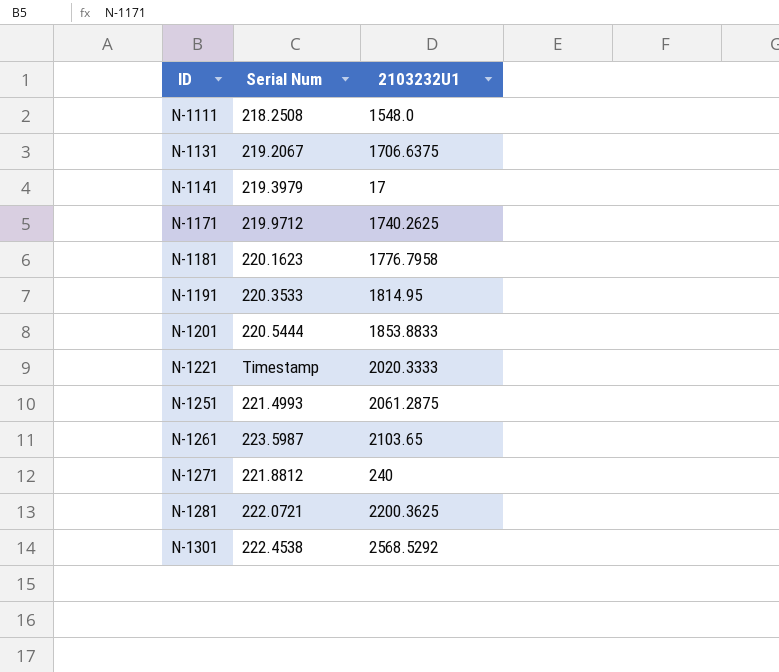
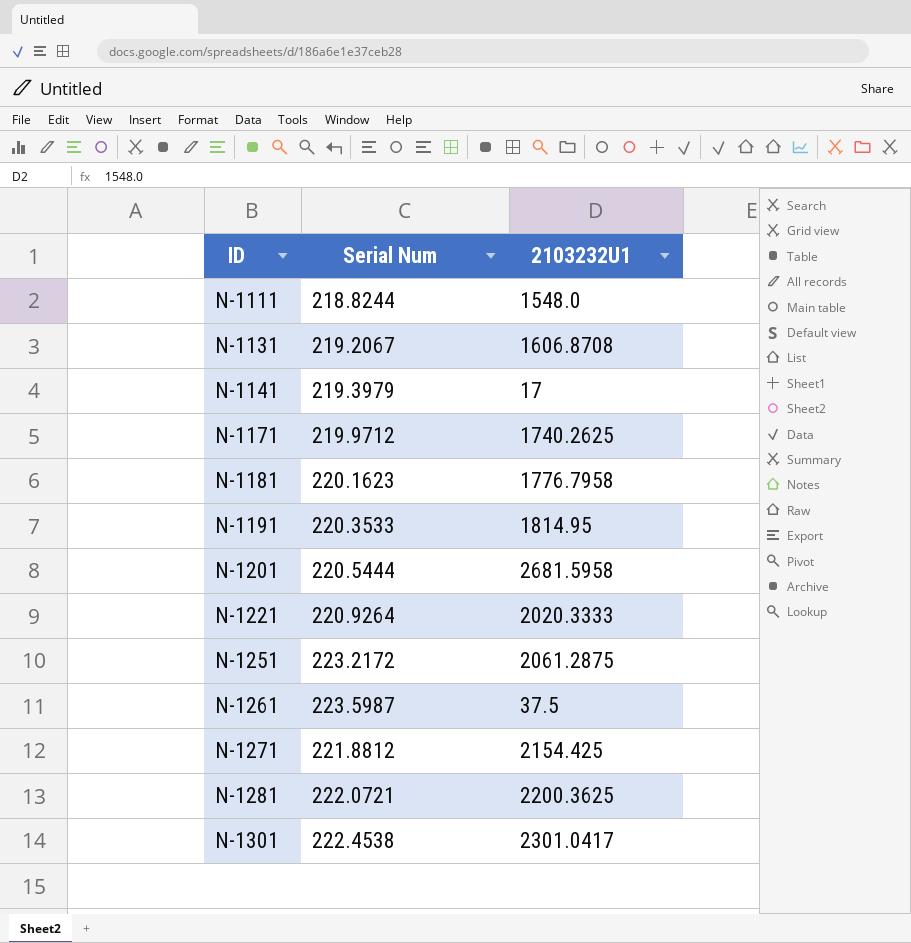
N-1111 | Serial Num: 218.2508 -> 218.8244
N-1131 | 2103232U1: 1706.6375 -> 1606.8708
N-1201 | 2103232U1: 1853.8833 -> 2681.5958
N-1221 | Serial Num: Timestamp -> 220.9264
N-1251 | Serial Num: 221.4993 -> 223.2172
N-1261 | 2103232U1: 2103.65 -> 37.5
N-1271 | 2103232U1: 240 -> 2154.425
N-1301 | 2103232U1: 2568.5292 -> 2301.0417

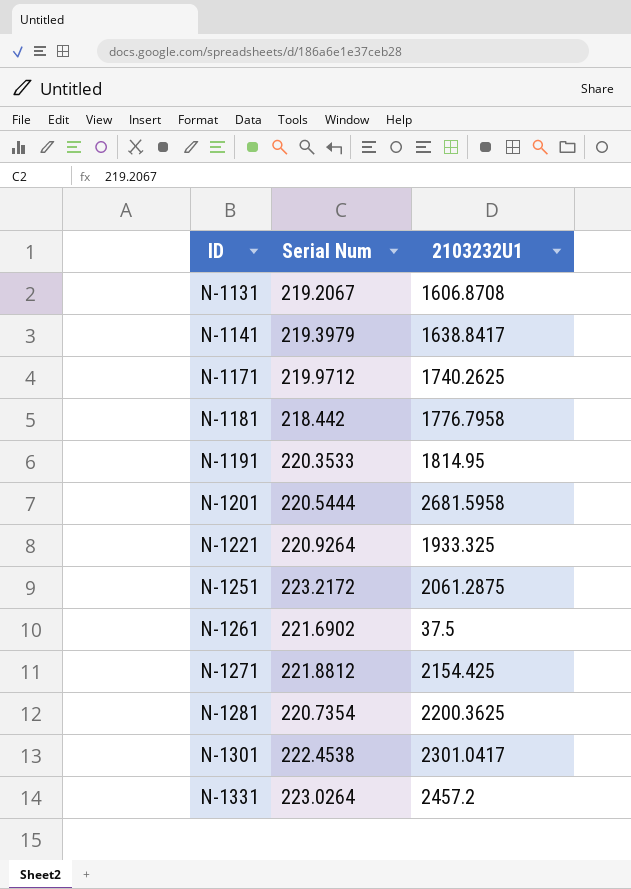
row N-1111: 218.8244 | 1548.0 -> none
N-1141 | 2103232U1: 17 -> 1638.8417
N-1181 | Serial Num: 220.1623 -> 218.442
N-1221 | 2103232U1: 2020.3333 -> 1933.325
N-1261 | Serial Num: 223.5987 -> 221.6902
N-1281 | Serial Num: 222.0721 -> 220.7354
row N-1331: none -> 223.0264 | 2457.2

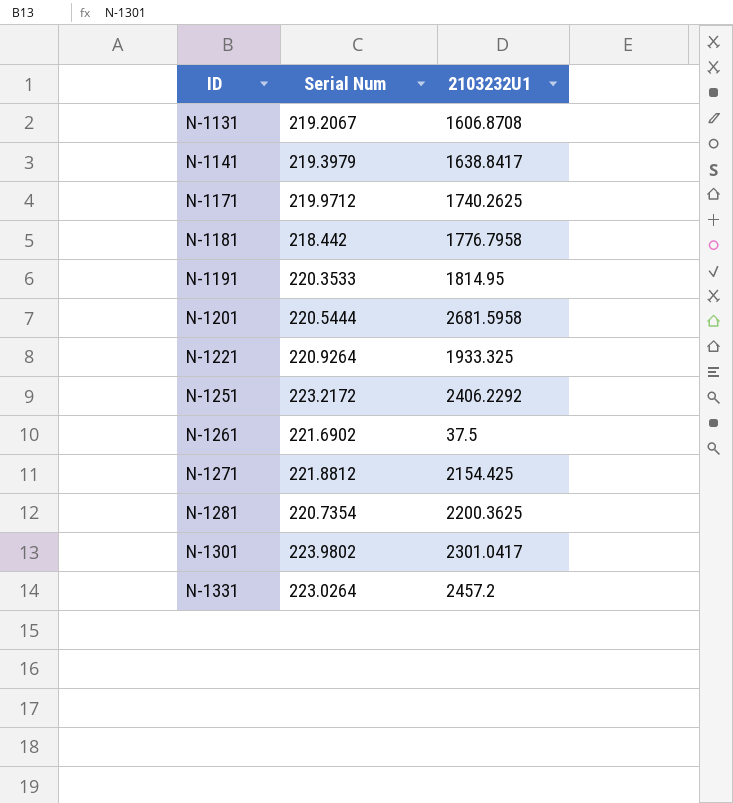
N-1251 | 2103232U1: 2061.2875 -> 2406.2292
N-1301 | Serial Num: 222.4538 -> 223.9802

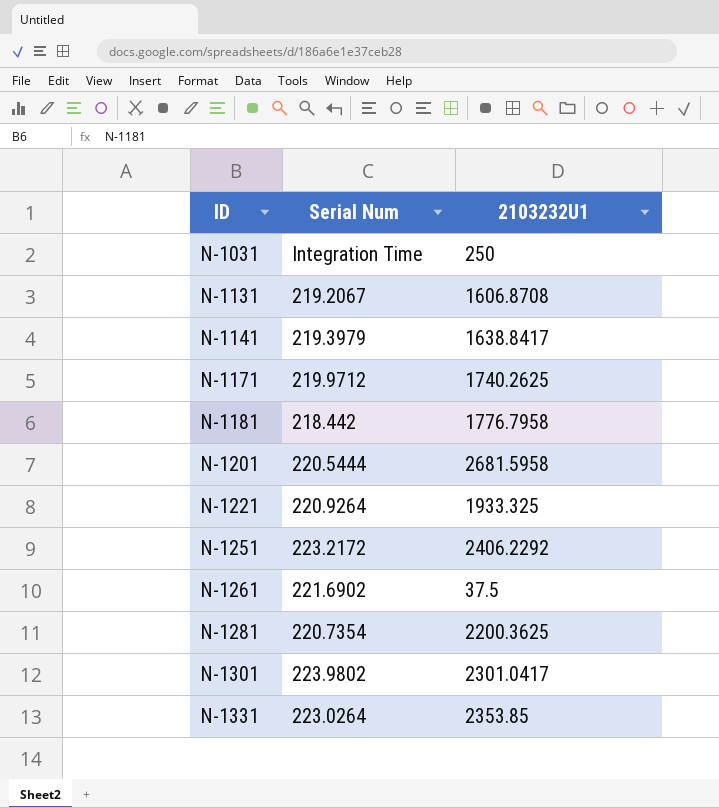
row N-1191: 220.3533 | 1814.95 -> none
row N-1271: 221.8812 | 2154.425 -> none
row N-1031: none -> Integration Time | 250
N-1331 | 2103232U1: 2457.2 -> 2353.85

